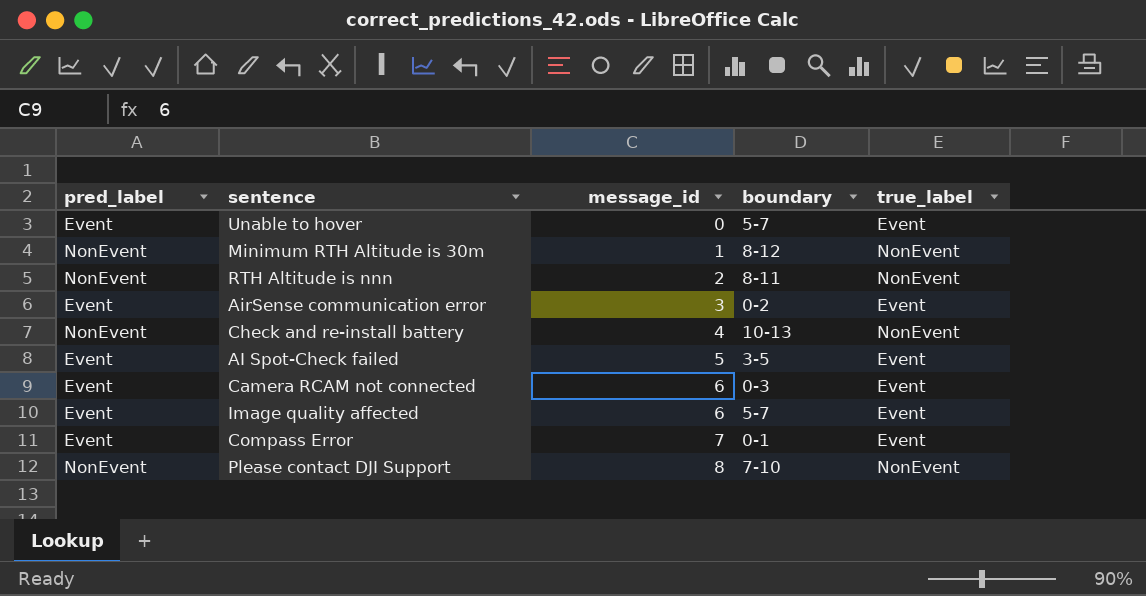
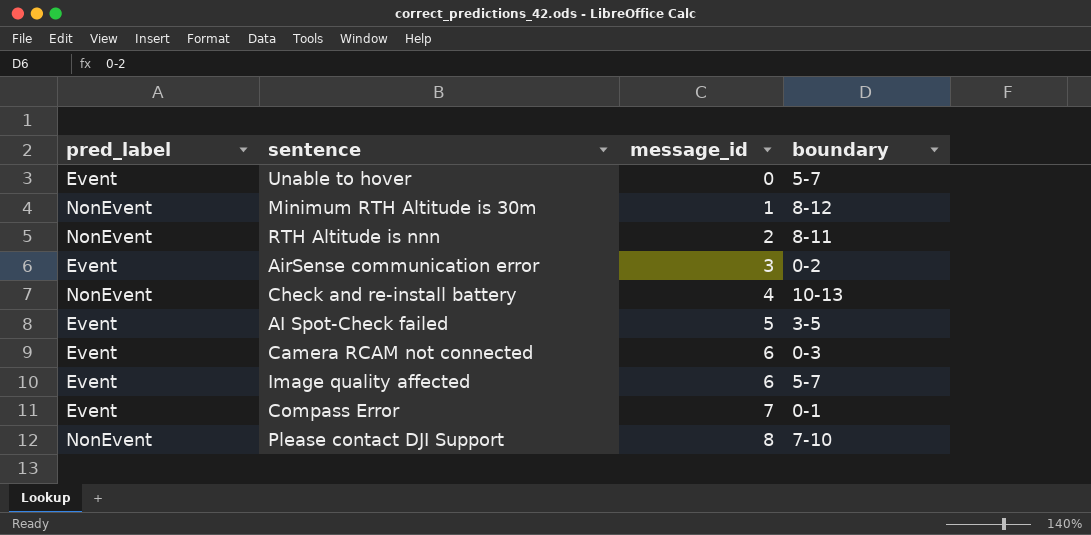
column true_label | position: 5 -> none

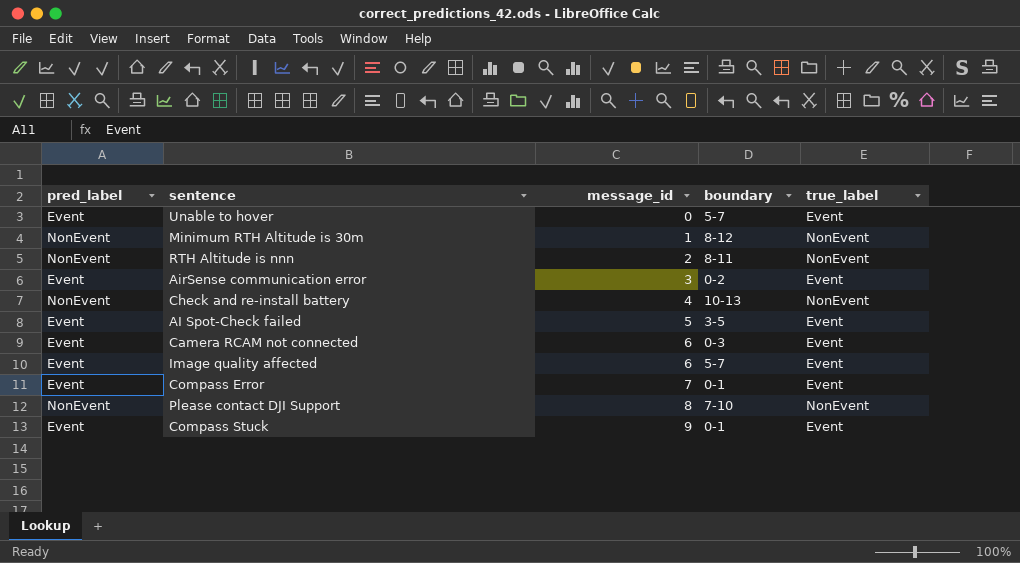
column true_label | position: none -> 5
row Compass Stuck: none -> Event | 9 | 0-1 | Event

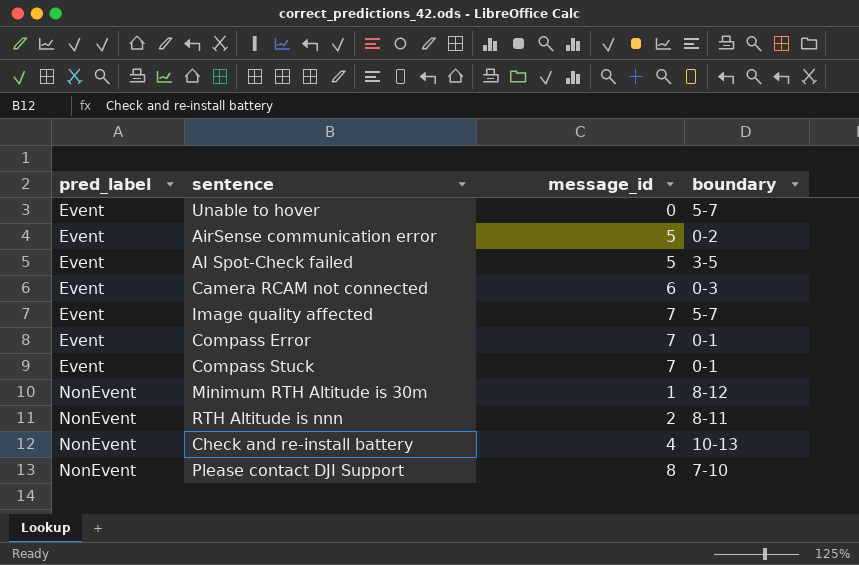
row order: message_id ascending -> pred_label ascending
column true_label | position: 5 -> none
AirSense communication error | message_id: 3 -> 5
Image quality affected | message_id: 6 -> 7
Compass Stuck | message_id: 9 -> 7

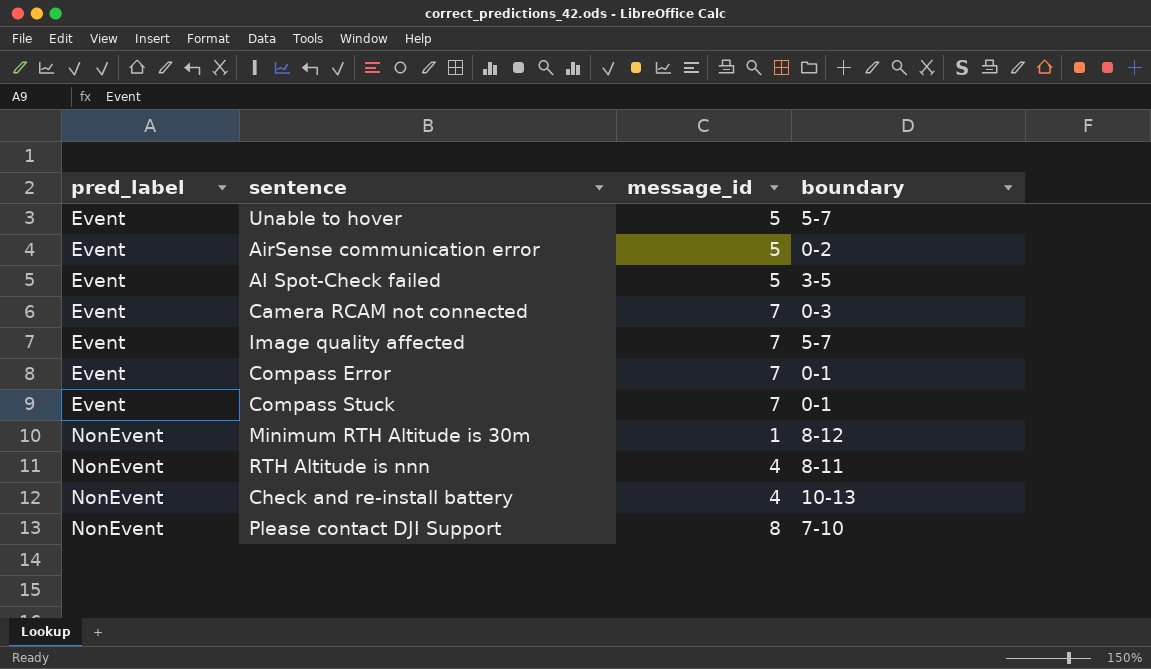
Unable to hover | message_id: 0 -> 5
Camera RCAM not connected | message_id: 6 -> 7
RTH Altitude is nnn | message_id: 2 -> 4

